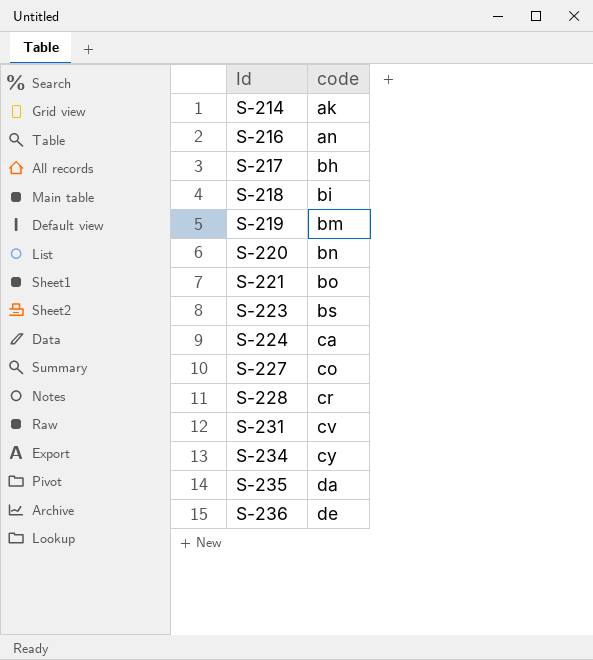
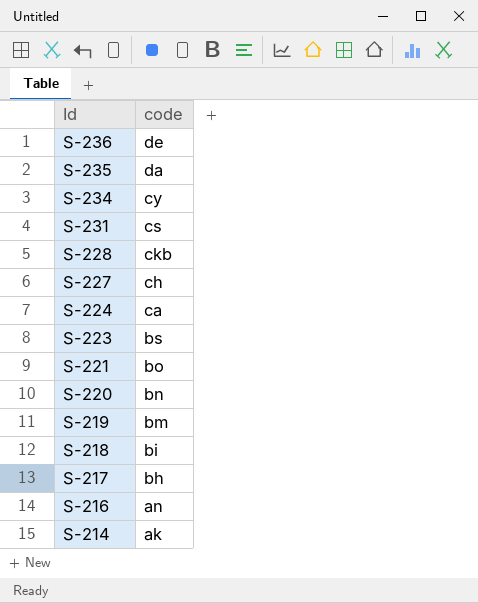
row order: Id ascending -> Id descending
S-231 | code: cv -> cs
S-228 | code: cr -> ckb
S-227 | code: co -> ch

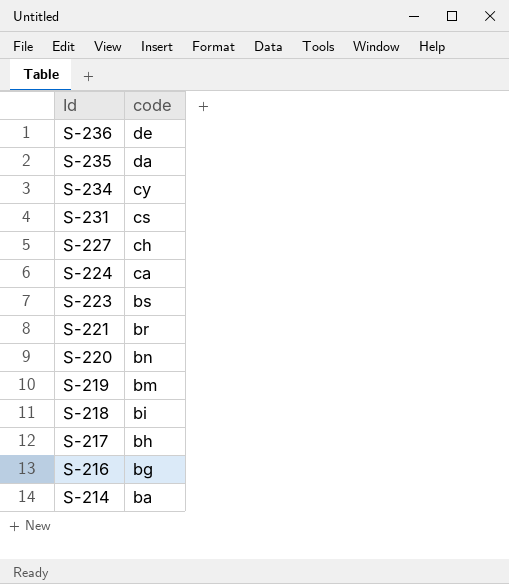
row S-228: ckb -> none
S-221 | code: bo -> br
S-216 | code: an -> bg
S-214 | code: ak -> ba

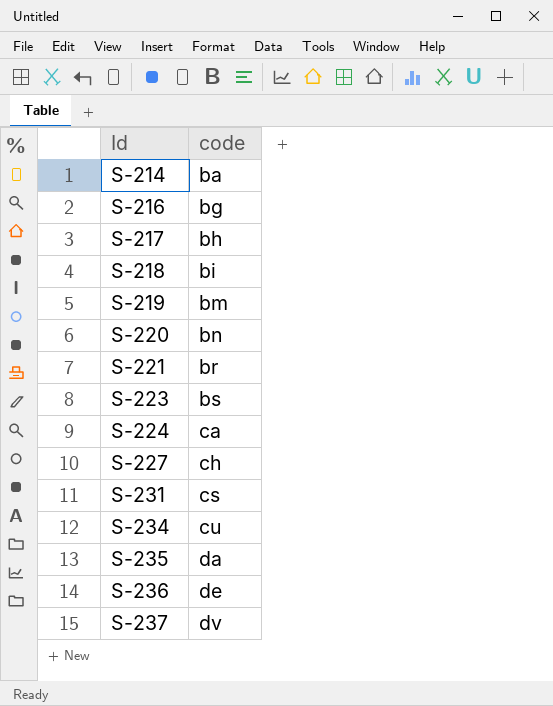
row order: Id descending -> Id ascending
S-234 | code: cy -> cu
row S-237: none -> dv

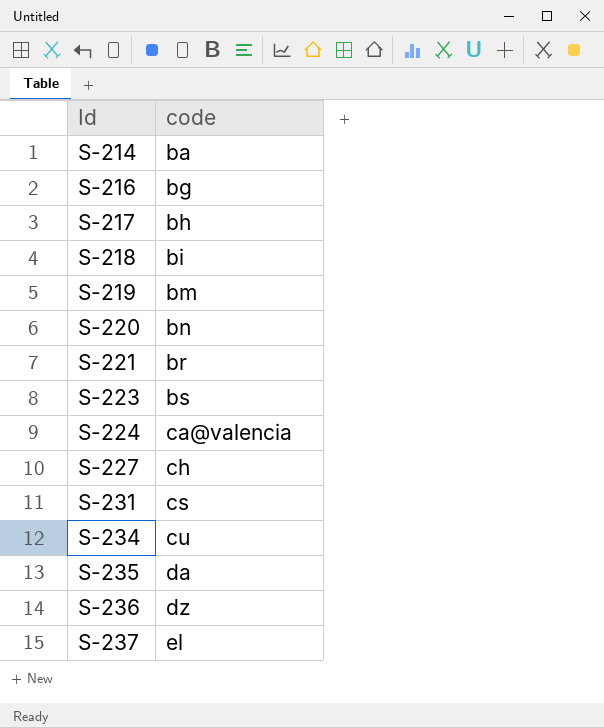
S-224 | code: ca -> ca@valencia
S-236 | code: de -> dz
S-237 | code: dv -> el

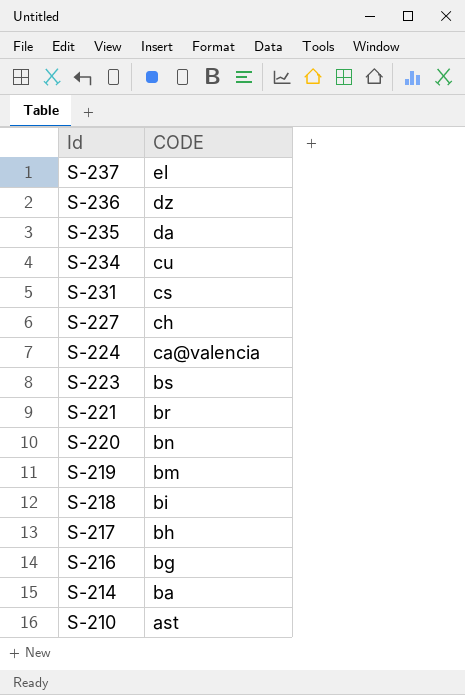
row order: Id ascending -> Id descending
column name: code -> CODE
row S-210: none -> ast

